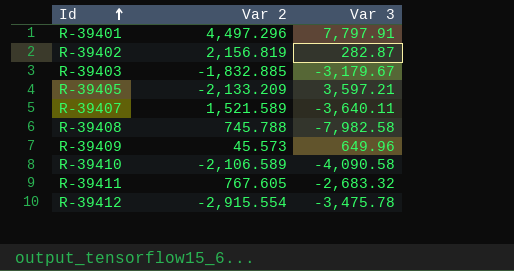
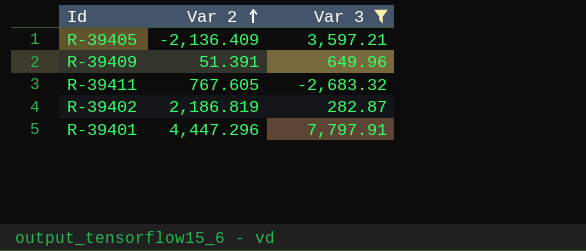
filter: none -> Var 3 >= -2,683.32
row order: Id ascending -> Var 2 ascending
R-39405 | Var 2: -2,133.209 -> -2,136.409
R-39409 | Var 2: 45.573 -> 51.391
R-39402 | Var 2: 2,156.819 -> 2,186.819
R-39401 | Var 2: 4,497.296 -> 4,447.296

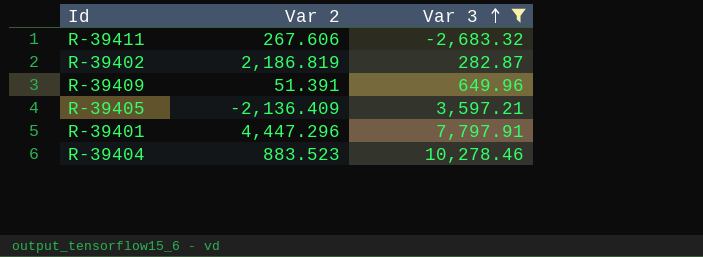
row order: Var 2 ascending -> Var 3 ascending
R-39411 | Var 2: 767.605 -> 267.606
row R-39404: none -> 883.523 | 10,278.46

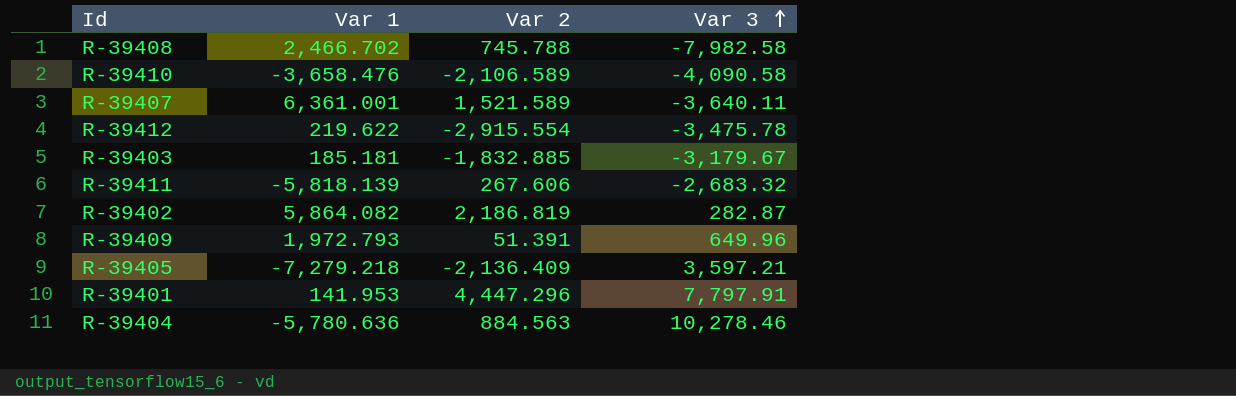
filter: Var 3 >= -2,683.32 -> none
column Var 1 | position: none -> 2
R-39404 | Var 2: 883.523 -> 884.563

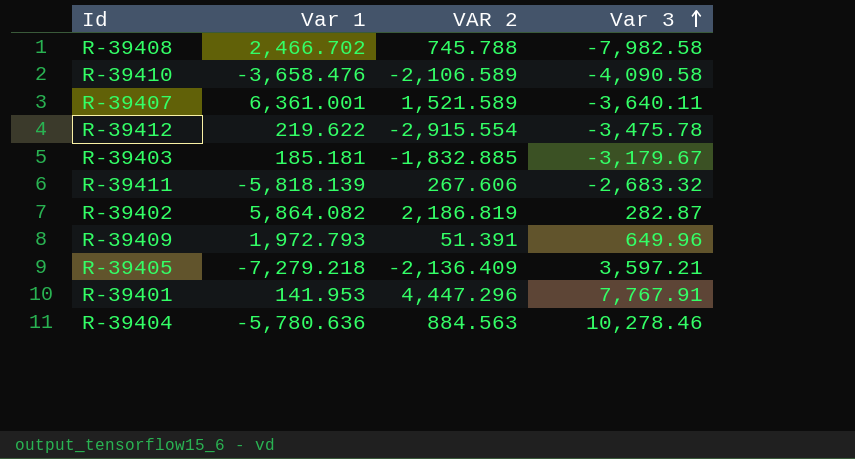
column name: Var 2 -> VAR 2
R-39401 | Var 3: 7,797.91 -> 7,767.91

